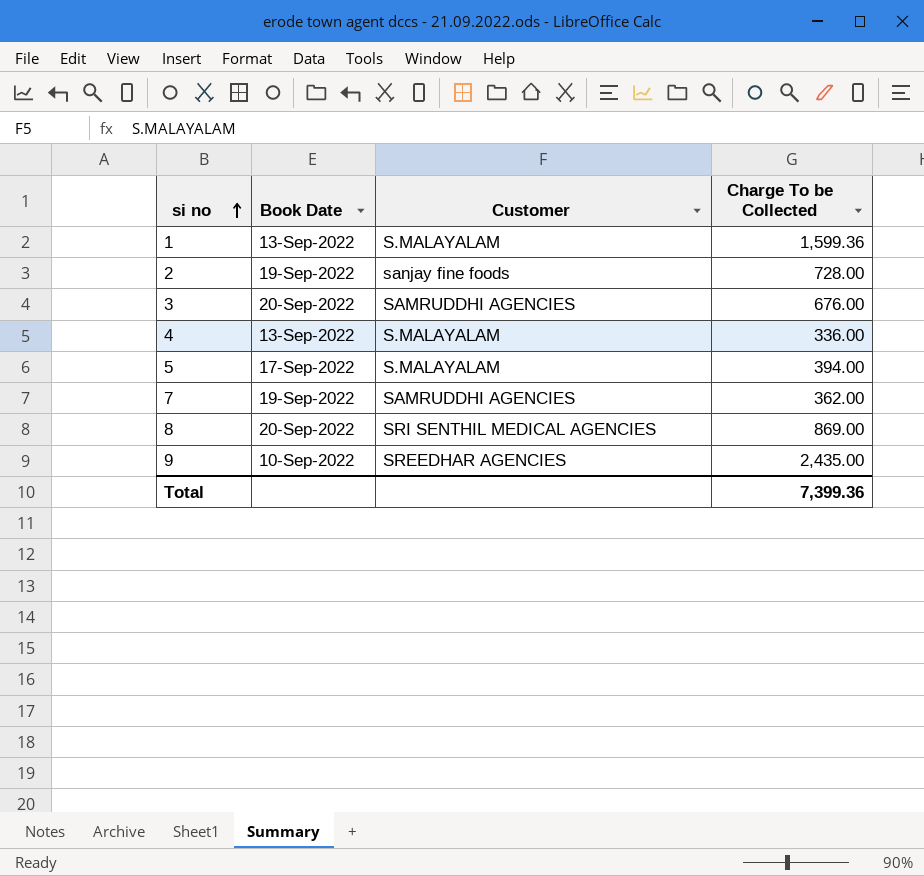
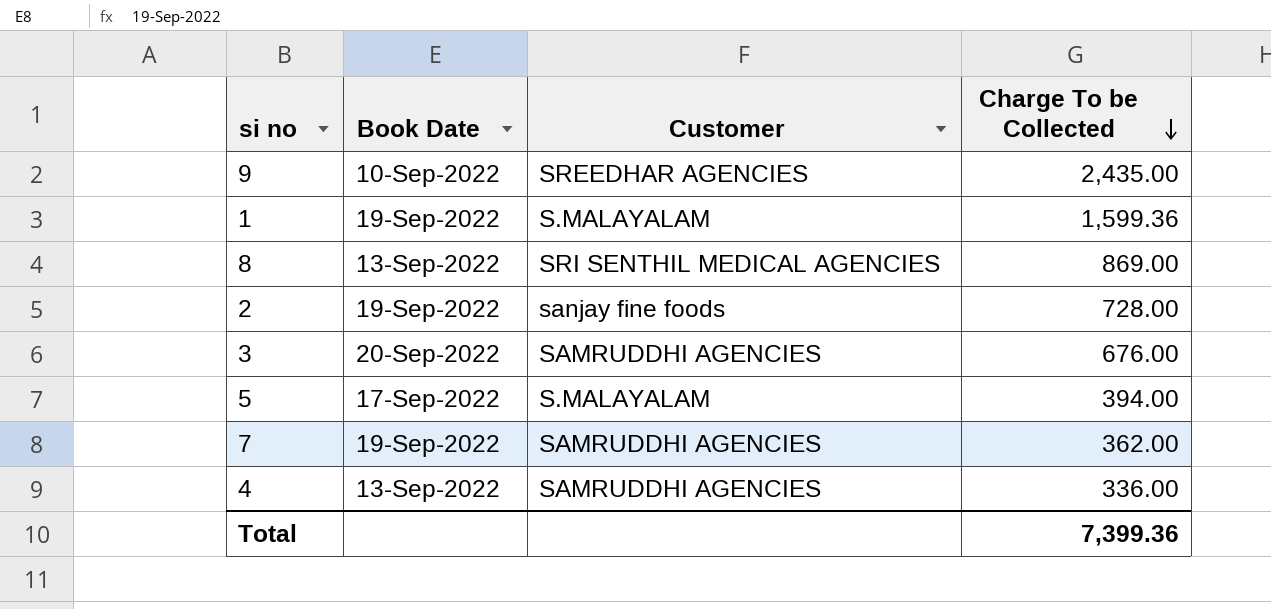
row order: si no ascending -> Charge To be Collected descending
1 | Book Date: 13-Sep-2022 -> 19-Sep-2022
8 | Book Date: 20-Sep-2022 -> 13-Sep-2022
4 | Customer: S.MALAYALAM -> SAMRUDDHI AGENCIES

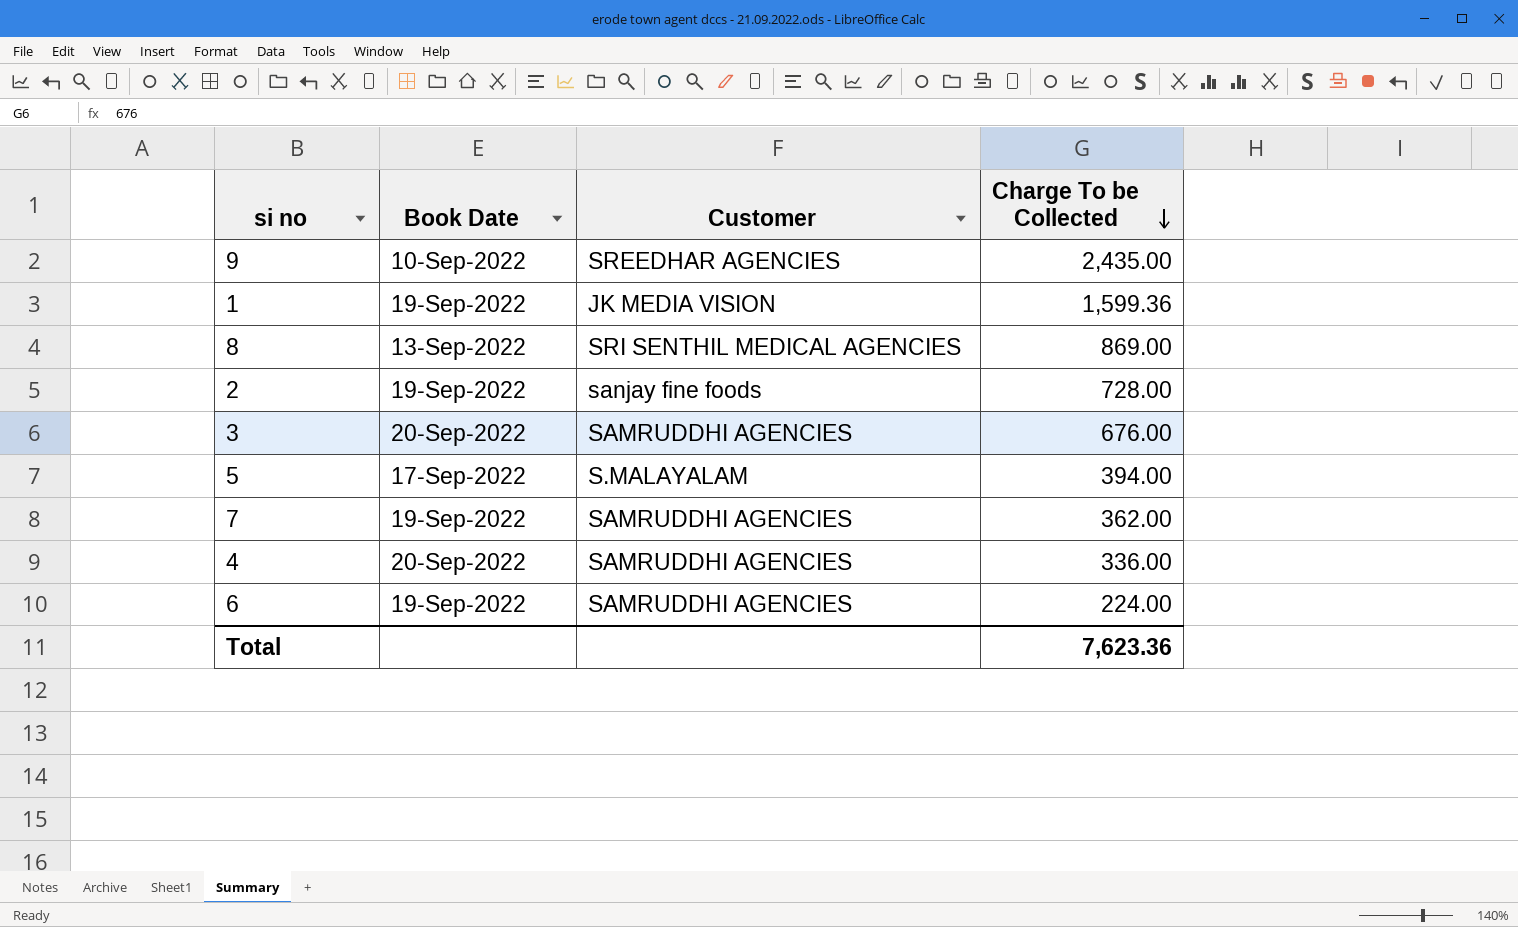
1 | Customer: S.MALAYALAM -> JK MEDIA VISION
4 | Book Date: 13-Sep-2022 -> 20-Sep-2022
row 6: none -> 19-Sep-2022 | SAMRUDDHI AGENCIES | 224.00
Total | Charge To be Collected: 7,399.36 -> 7,623.36

